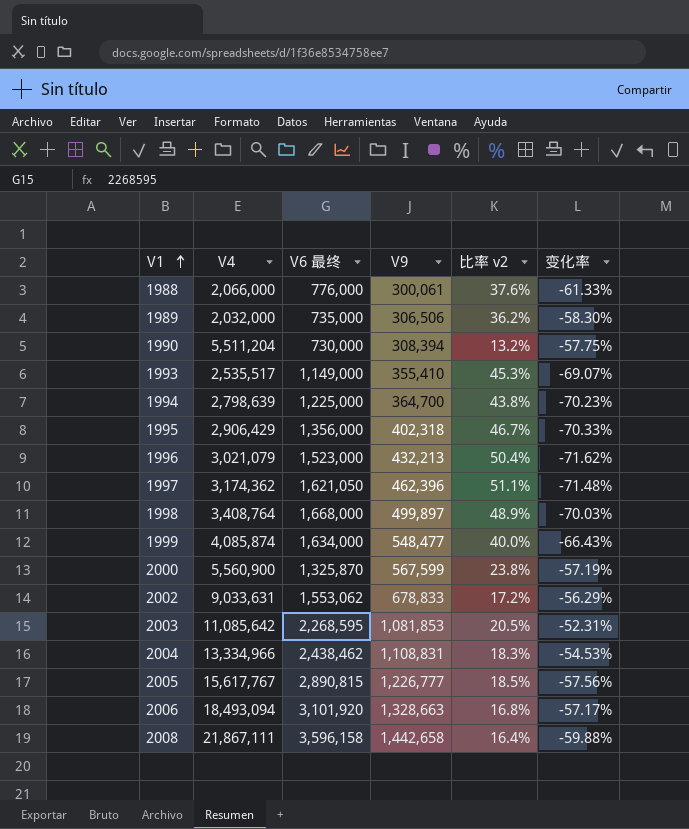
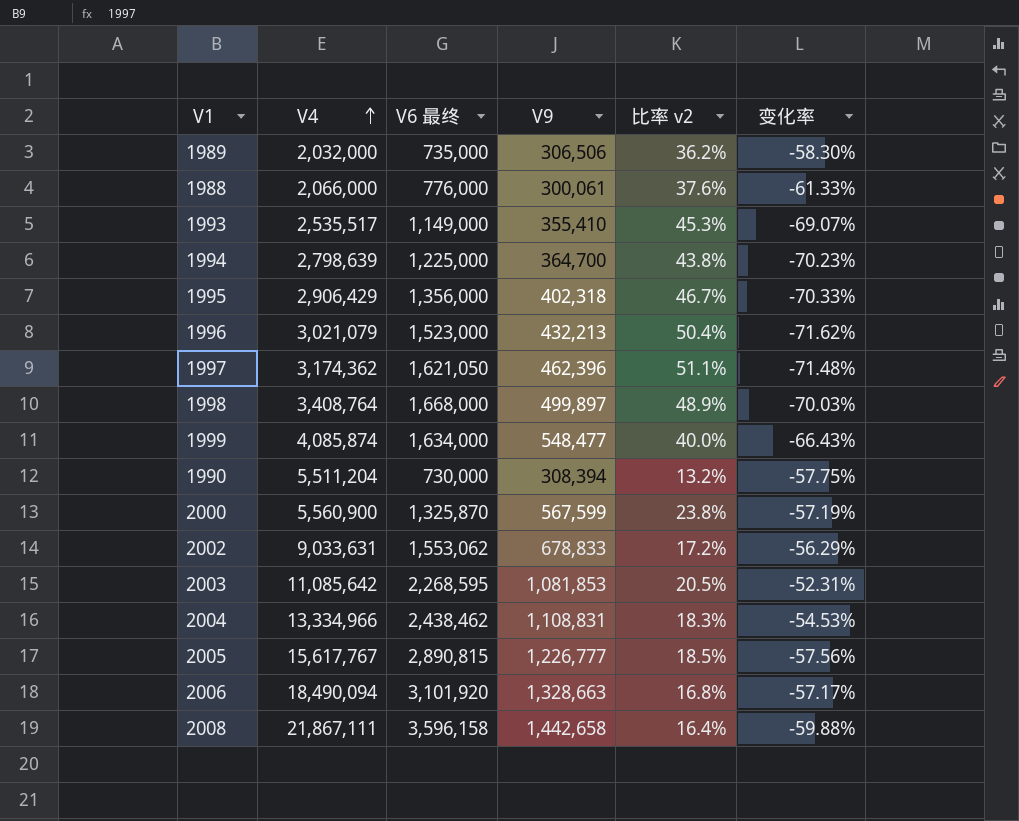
row order: V1 ascending -> V4 ascending
2006 | V4: 18,493,094 -> 18,490,094

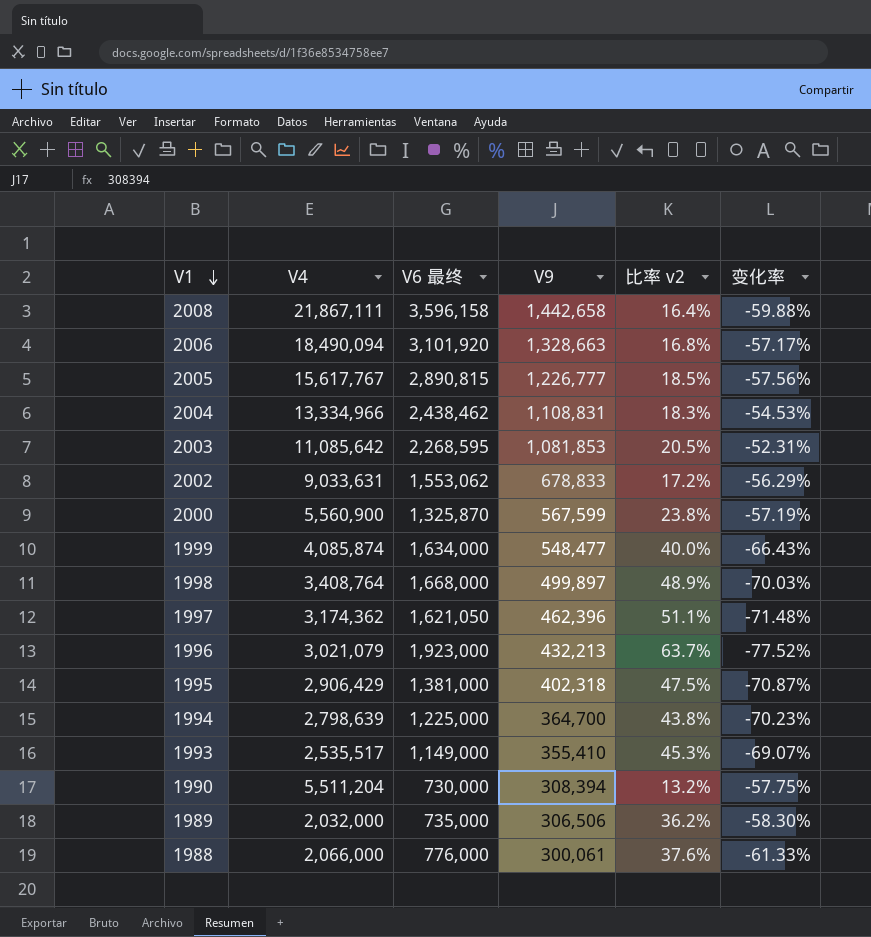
row order: V4 ascending -> V1 descending
1996 | V6 最终: 1,523,000 -> 1,923,000
1996 | 比率 v2: 50.4% -> 63.7%
1996 | 变化率: -71.62% -> -77.52%
1995 | V6 最终: 1,356,000 -> 1,381,000
1995 | 比率 v2: 46.7% -> 47.5%
1995 | 变化率: -70.33% -> -70.87%

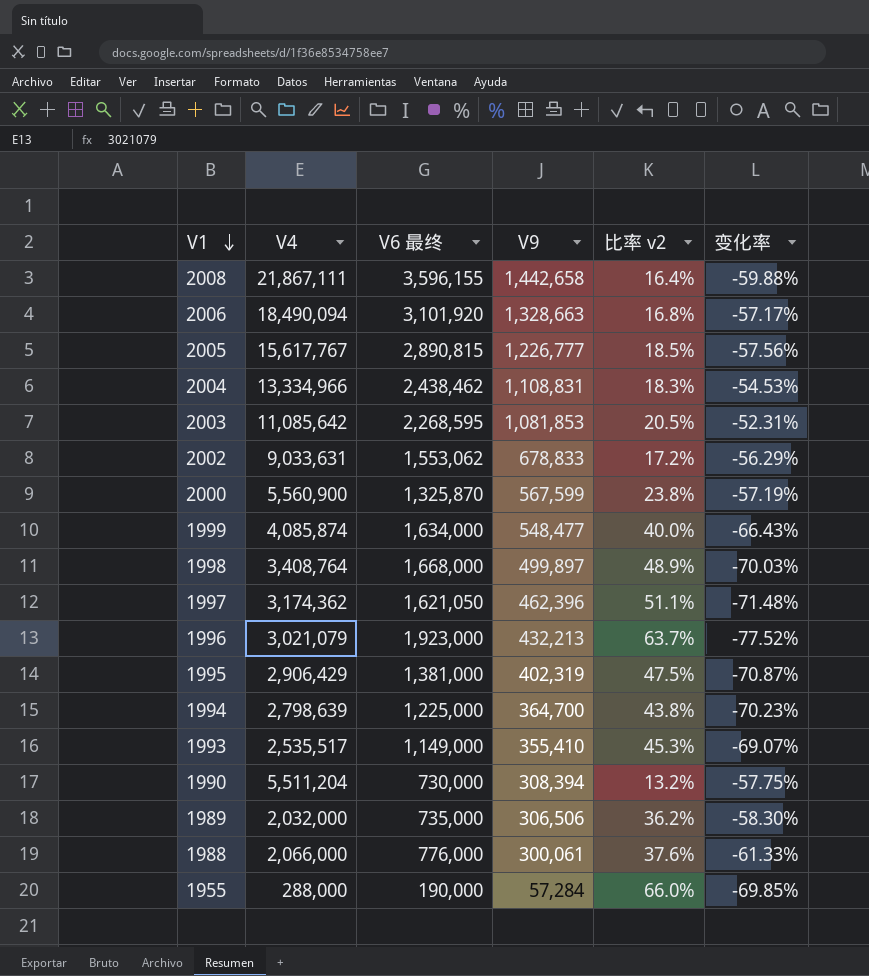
2008 | V6 最终: 3,596,158 -> 3,596,155
1995 | V9: 402,318 -> 402,319
row 1955: none -> 288,000 | 190,000 | 57,284 | 66.0% | -69.85%

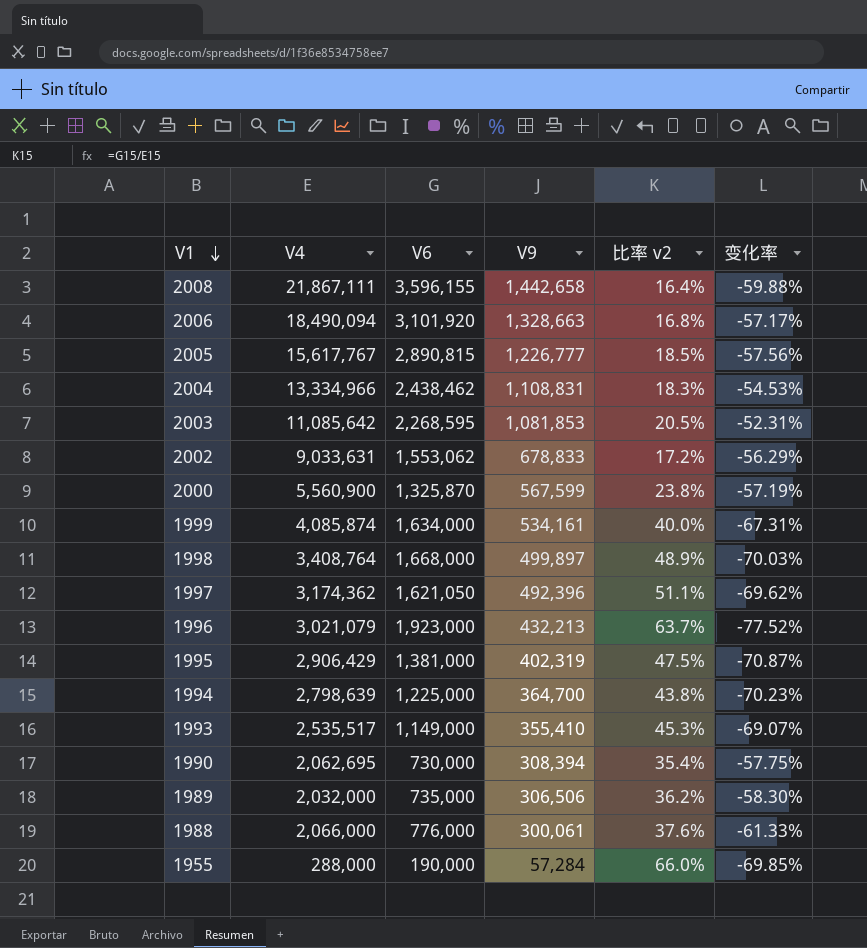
column name: V6 最终 -> V6
1999 | V9: 548,477 -> 534,161
1999 | 变化率: -66.43% -> -67.31%
1997 | V9: 462,396 -> 492,396
1997 | 变化率: -71.48% -> -69.62%
1990 | V4: 5,511,204 -> 2,062,695
1990 | 比率 v2: 13.2% -> 35.4%

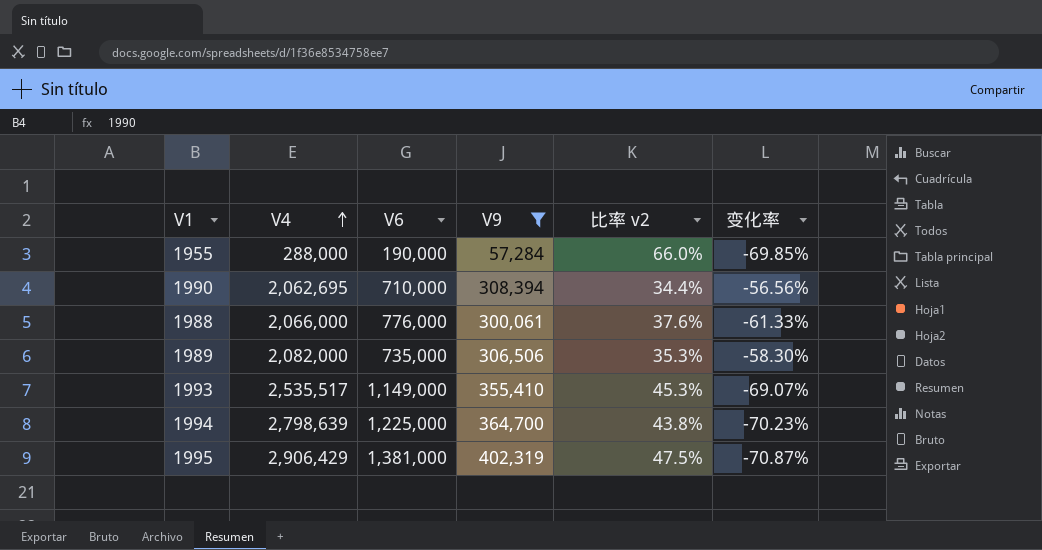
filter: none -> V9 <= 402,319
row order: V1 descending -> V4 ascending
1990 | V6: 730,000 -> 710,000
1990 | 比率 v2: 35.4% -> 34.4%
1990 | 变化率: -57.75% -> -56.56%
1989 | V4: 2,032,000 -> 2,082,000
1989 | 比率 v2: 36.2% -> 35.3%

